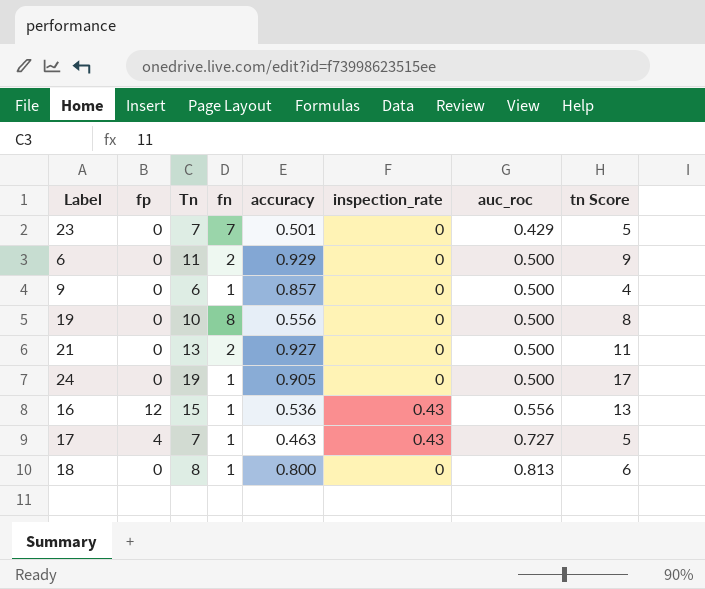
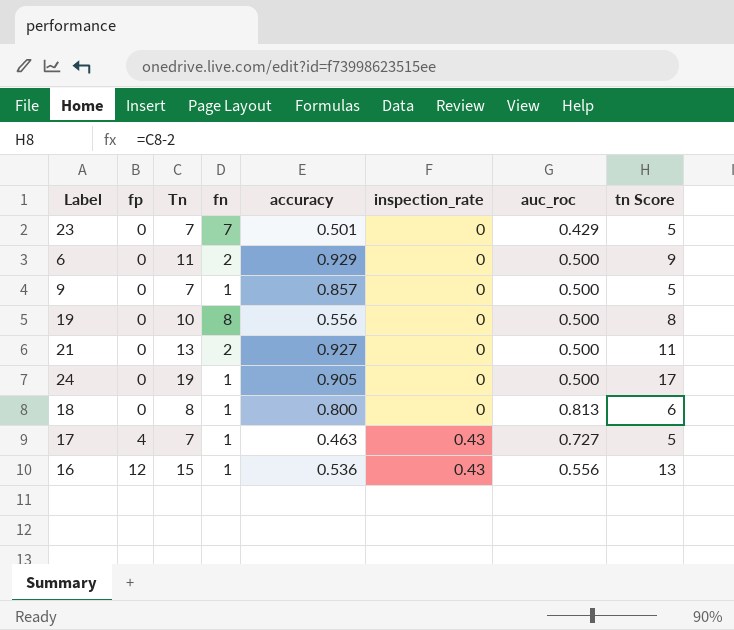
row order: auc_roc ascending -> fp ascending
9 | Tn: 6 -> 7
9 | tn Score: 4 -> 5

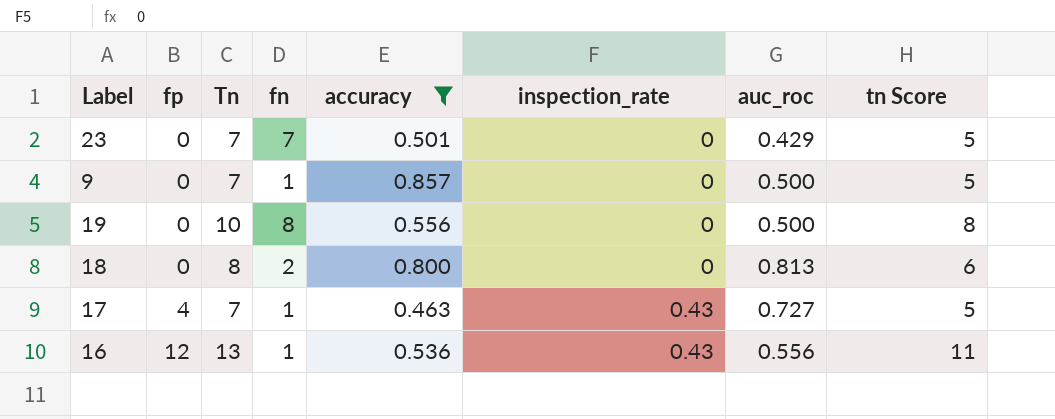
filter: none -> accuracy <= 0.857
18 | fn: 1 -> 2
16 | Tn: 15 -> 13
16 | tn Score: 13 -> 11

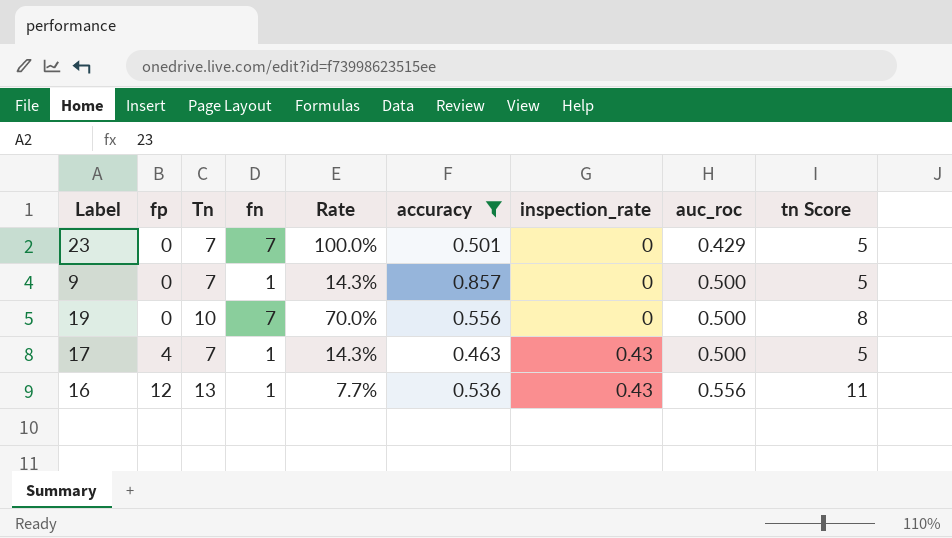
column Rate | formula: none -> [fn] / [Tn]
row 18: 0 | 8 | 2 | 0.800 | 0 | 0.813 | 6 -> none
19 | fn: 8 -> 7
17 | auc_roc: 0.727 -> 0.500

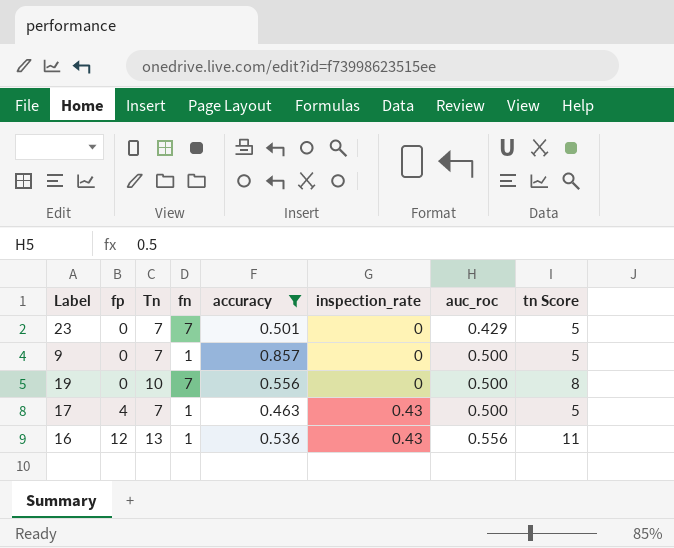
column Rate | formula: [fn] / [Tn] -> none

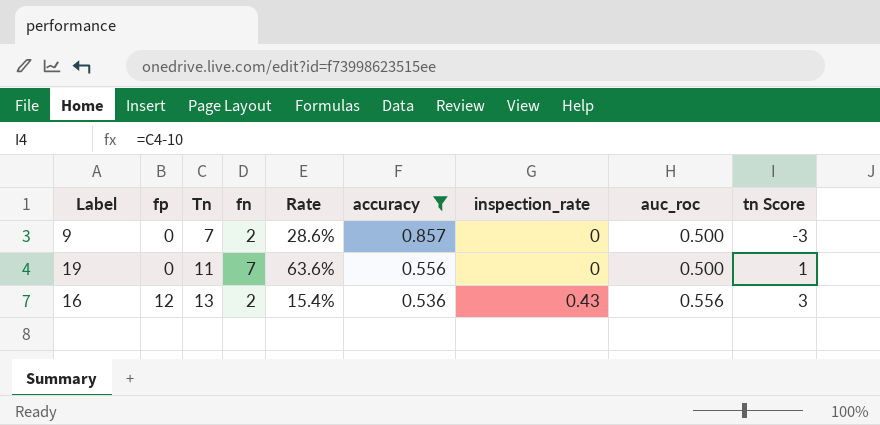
column Rate | formula: none -> [fn] / [Tn]
column tn Score | formula: [Tn] - 2 -> [Tn] - 10
row 23: 0 | 7 | 7 | 0.501 | 0 | 0.429 | 5 -> none
row 17: 4 | 7 | 1 | 0.463 | 0.43 | 0.500 | 5 -> none
9 | fn: 1 -> 2
19 | Tn: 10 -> 11
16 | fn: 1 -> 2

